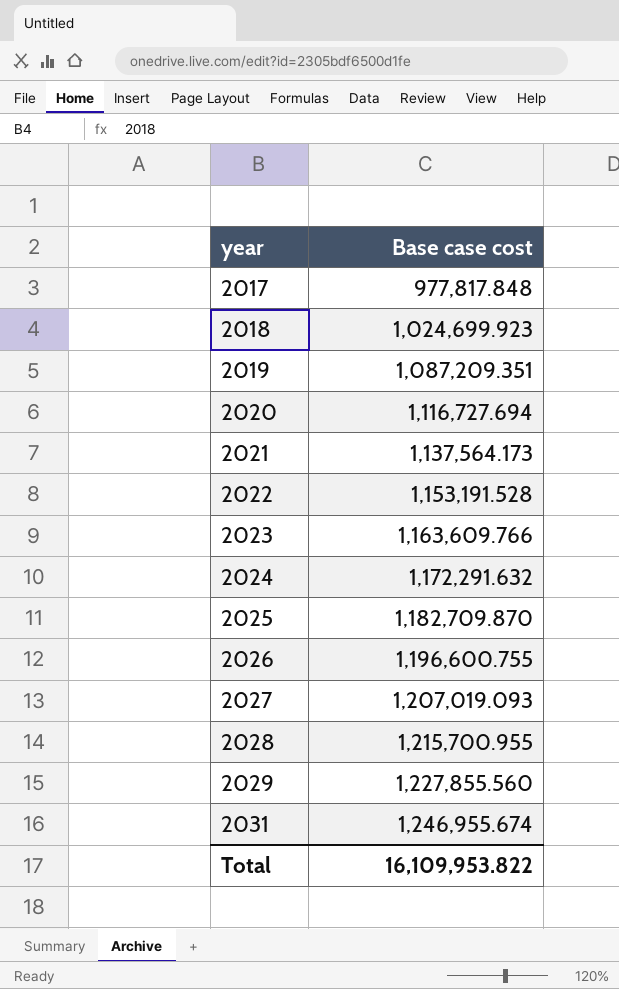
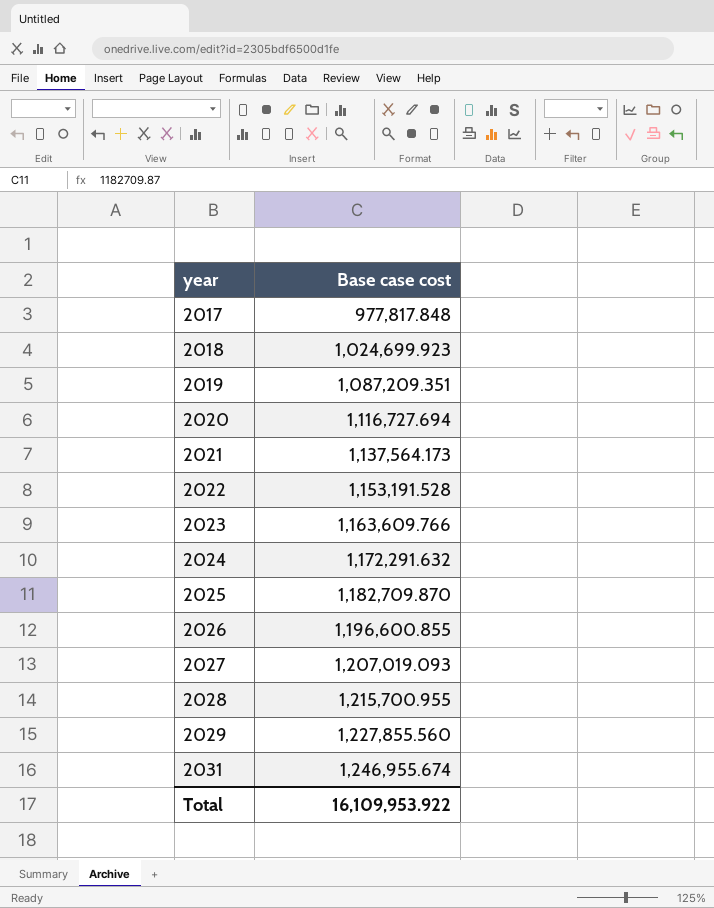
2026 | Base case cost: 1,196,600.755 -> 1,196,600.855
Total | Base case cost: 16,109,953.822 -> 16,109,953.922

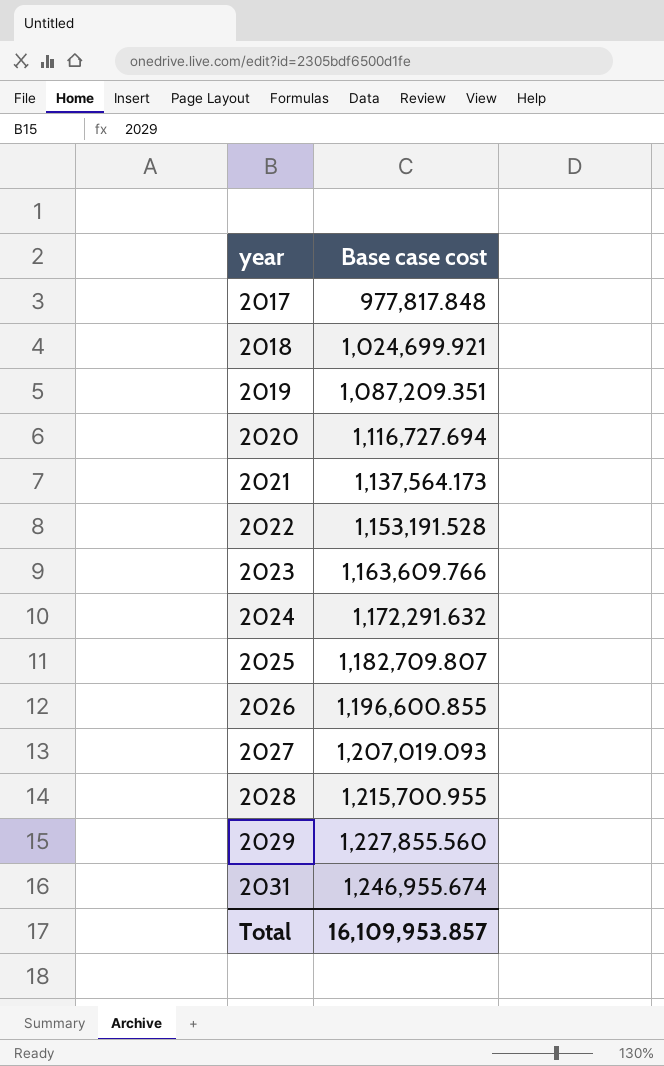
2018 | Base case cost: 1,024,699.923 -> 1,024,699.921
2025 | Base case cost: 1,182,709.870 -> 1,182,709.807
Total | Base case cost: 16,109,953.922 -> 16,109,953.857

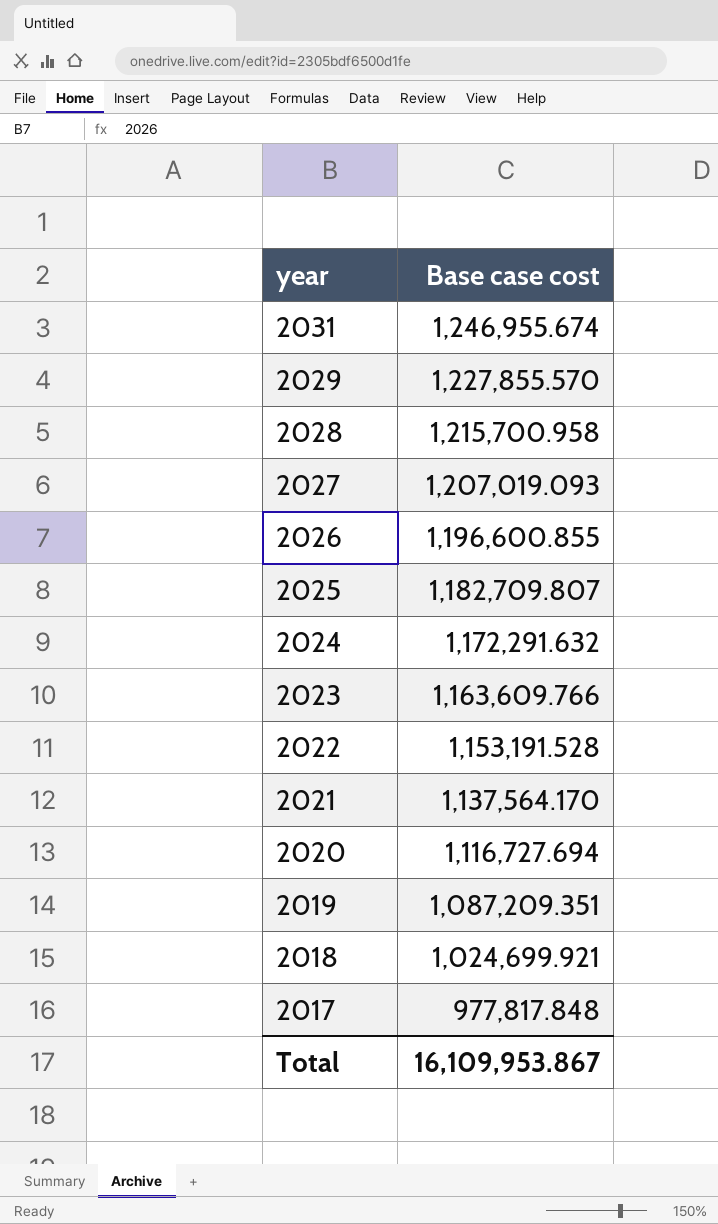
row order: year ascending -> year descending
2029 | Base case cost: 1,227,855.560 -> 1,227,855.570
2028 | Base case cost: 1,215,700.955 -> 1,215,700.958
2021 | Base case cost: 1,137,564.173 -> 1,137,564.170
Total | Base case cost: 16,109,953.857 -> 16,109,953.867

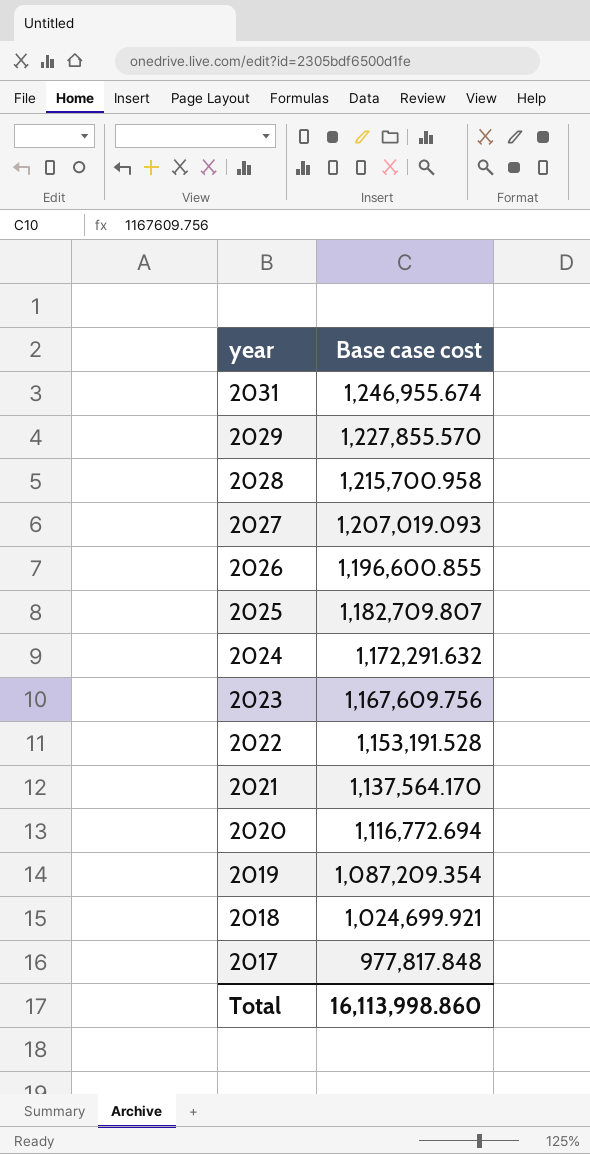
2023 | Base case cost: 1,163,609.766 -> 1,167,609.756
2020 | Base case cost: 1,116,727.694 -> 1,116,772.694
2019 | Base case cost: 1,087,209.351 -> 1,087,209.354
Total | Base case cost: 16,109,953.867 -> 16,113,998.860

